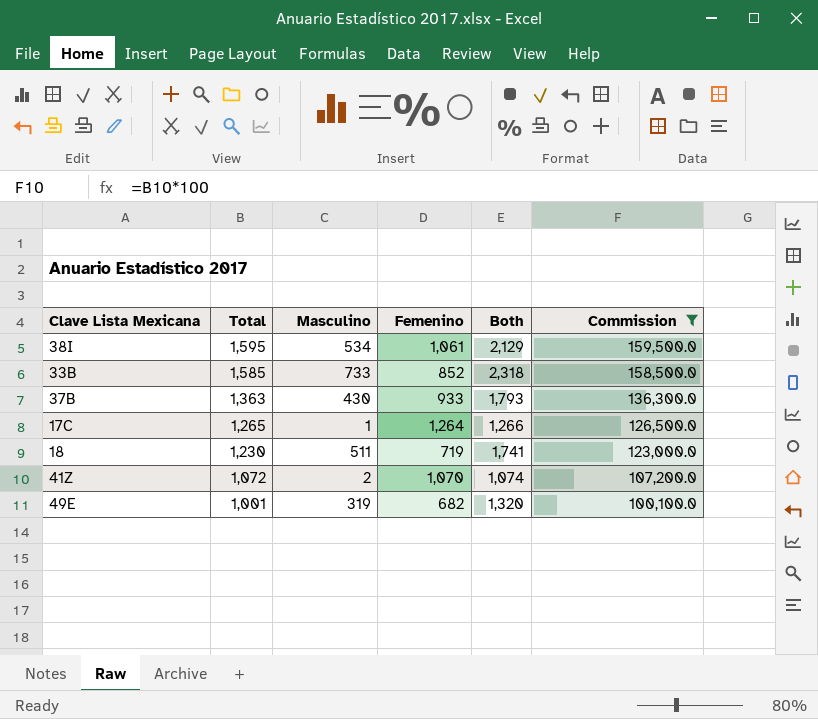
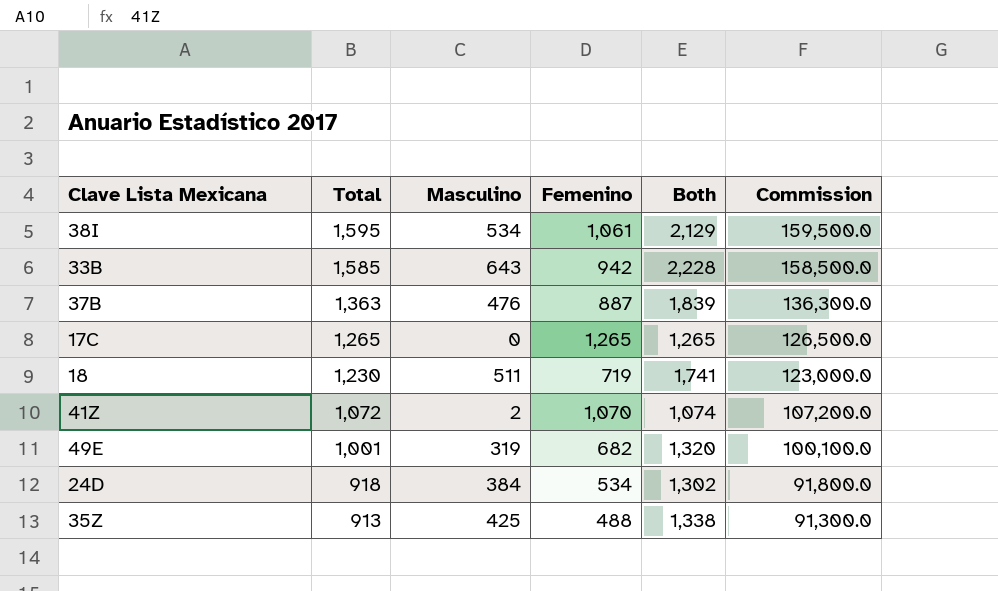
filter: Commission >= 100,100.0 -> none
33B | Masculino: 733 -> 643
33B | Femenino: 852 -> 942
33B | Both: 2,318 -> 2,228
37B | Masculino: 430 -> 476
37B | Femenino: 933 -> 887
37B | Both: 1,793 -> 1,839
17C | Masculino: 1 -> 0
17C | Femenino: 1,264 -> 1,265
17C | Both: 1,266 -> 1,265

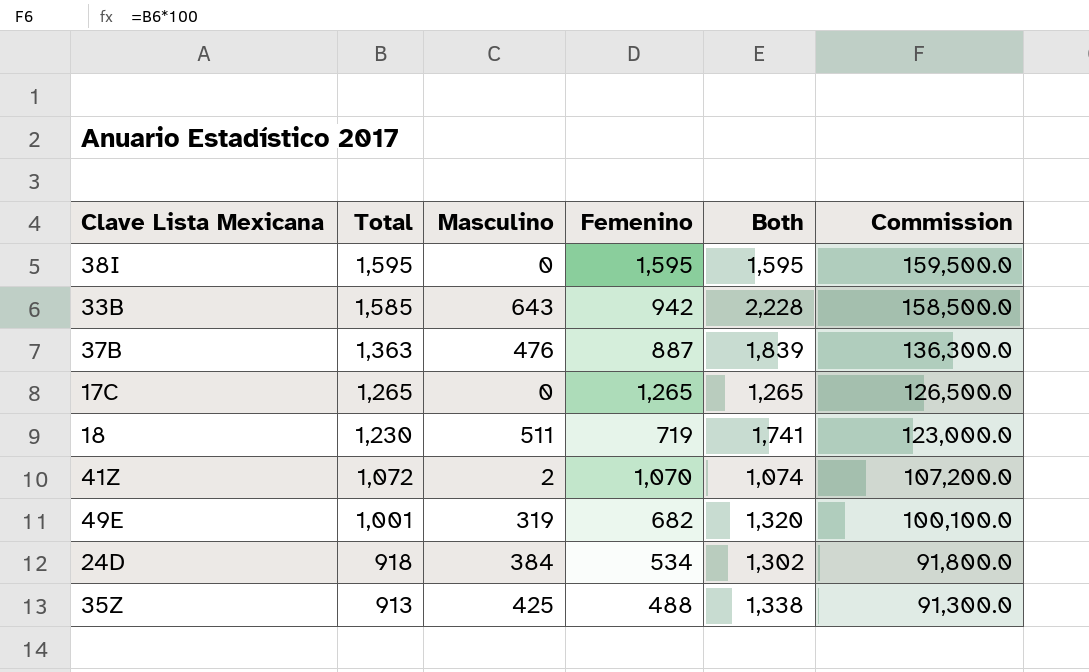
38I | Masculino: 534 -> 0
38I | Femenino: 1,061 -> 1,595
38I | Both: 2,129 -> 1,595

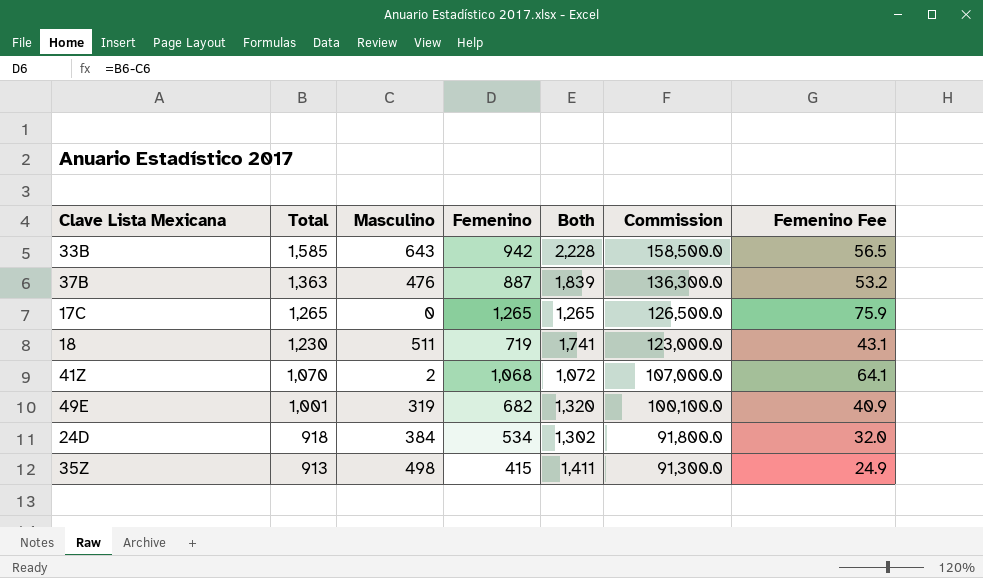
column Femenino Fee | formula: none -> [Femenino] * 0.06
row 38I: 1,595 | 0 | 1,595 | 1,595 | 159,500.0 -> none
41Z | Total: 1,072 -> 1,070
41Z | Femenino: 1,070 -> 1,068
41Z | Both: 1,074 -> 1,072
41Z | Commission: 107,200.0 -> 107,000.0
35Z | Masculino: 425 -> 498
35Z | Femenino: 488 -> 415
35Z | Both: 1,338 -> 1,411

